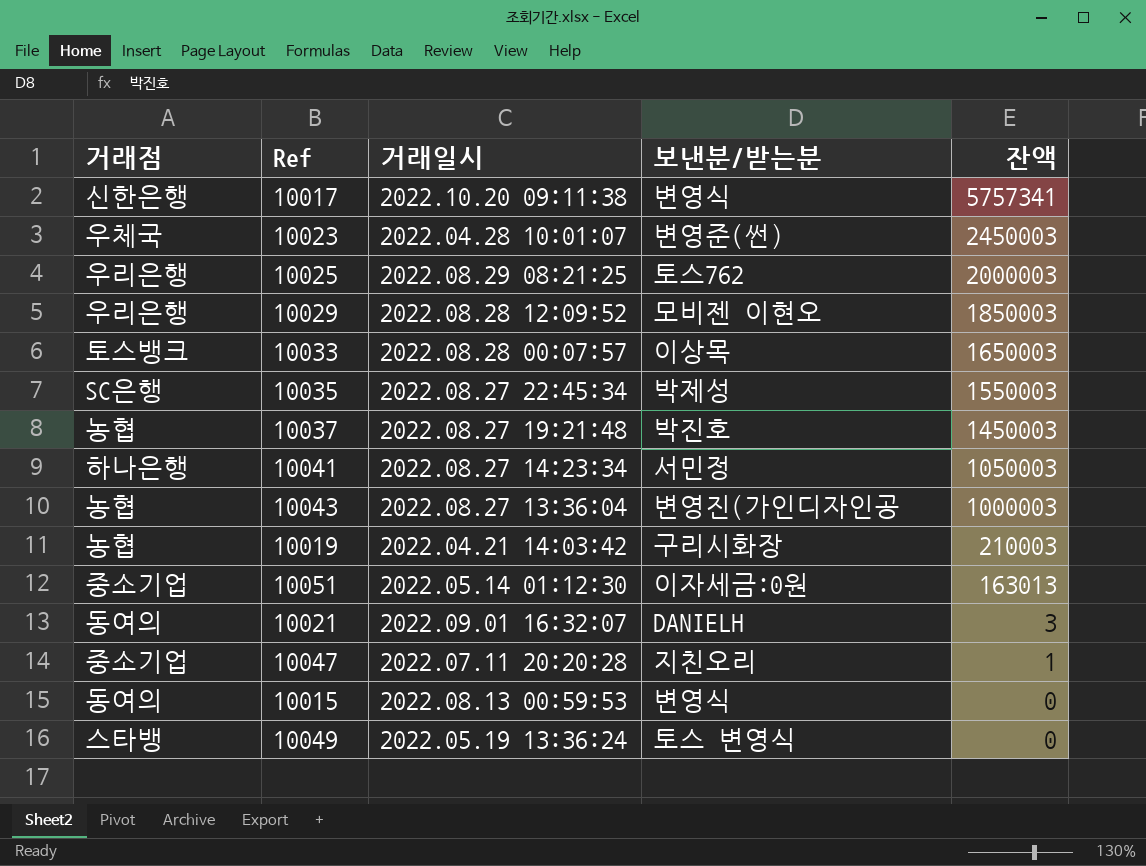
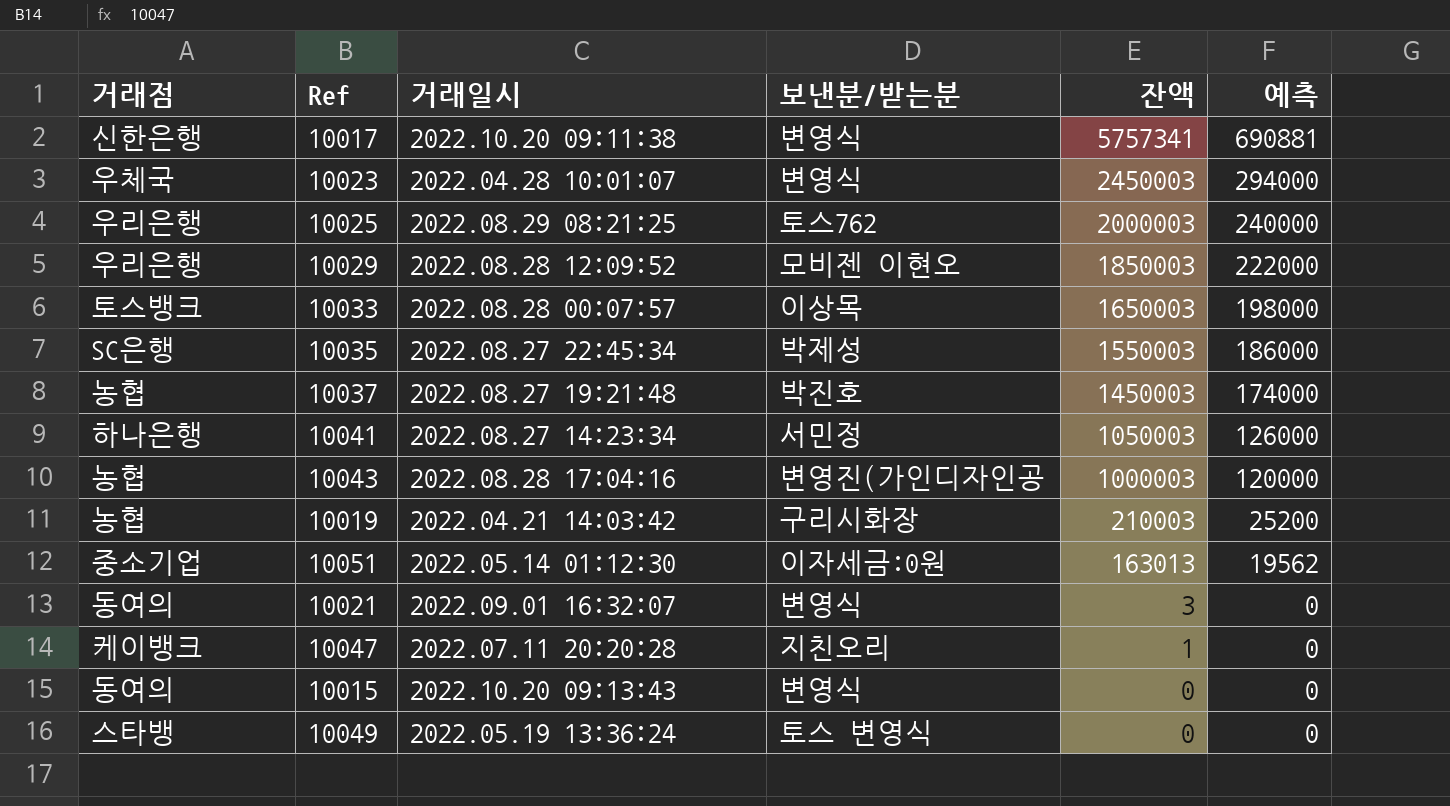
column 예측 | formula: none -> [잔액] * 0.12
10023 | 보낸분/받는분: 변영준(썬) -> 변영식
10043 | 거래일시: 2022.08.27 13:36:04 -> 2022.08.28 17:04:16
10021 | 보낸분/받는분: DANIELH -> 변영식
10047 | 거래점: 중소기업 -> 케이뱅크
10015 | 거래일시: 2022.08.13 00:59:53 -> 2022.10.20 09:13:43

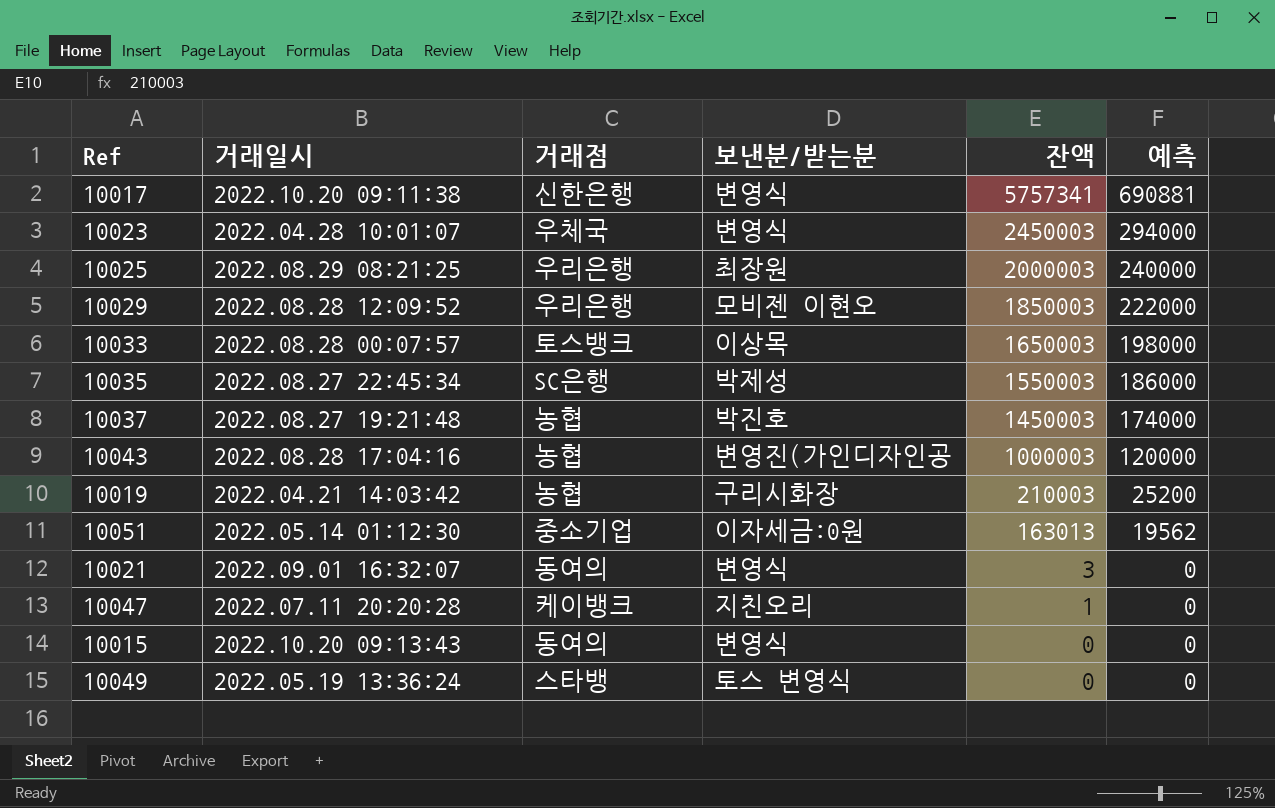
column 거래점 | position: 1 -> 3
row 10041: 하나은행 | 2022.08.27 14:23:34 | 서민정 | 1050003 | 126000 -> none
10025 | 보낸분/받는분: 토스762 -> 최장원

